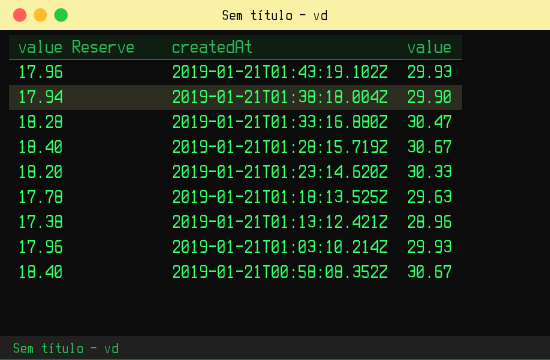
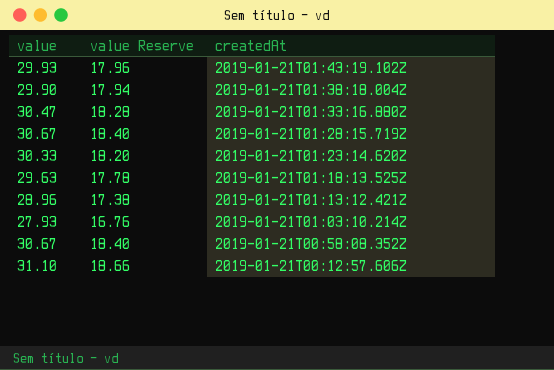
column value | position: 3 -> 1
2019-01-21T01:03:10.214Z | value: 29.93 -> 27.93
2019-01-21T01:03:10.214Z | value Reserve: 17.96 -> 16.76
row 2019-01-21T00:12:57.606Z: none -> 31.10 | 18.66

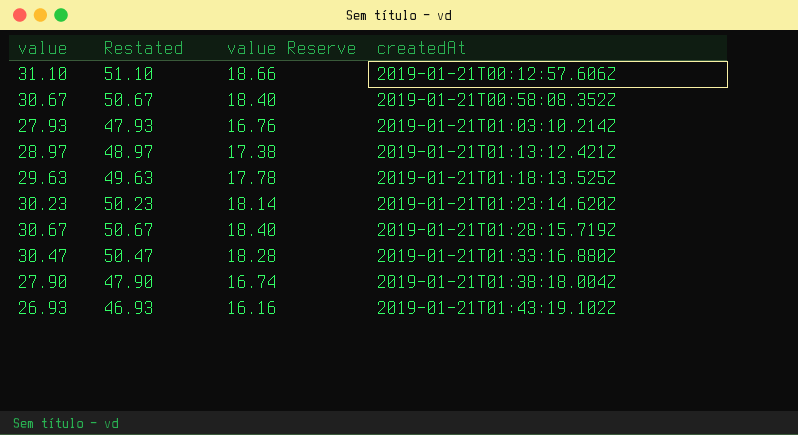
row order: createdAt descending -> createdAt ascending
column Restated | formula: none -> [value] + 20
2019-01-21T01:13:12.421Z | value: 28.96 -> 28.97
2019-01-21T01:23:14.620Z | value: 30.33 -> 30.23
2019-01-21T01:23:14.620Z | value Reserve: 18.20 -> 18.14
2019-01-21T01:38:18.004Z | value: 29.90 -> 27.90
2019-01-21T01:38:18.004Z | value Reserve: 17.94 -> 16.74
2019-01-21T01:43:19.102Z | value: 29.93 -> 26.93
2019-01-21T01:43:19.102Z | value Reserve: 17.96 -> 16.16

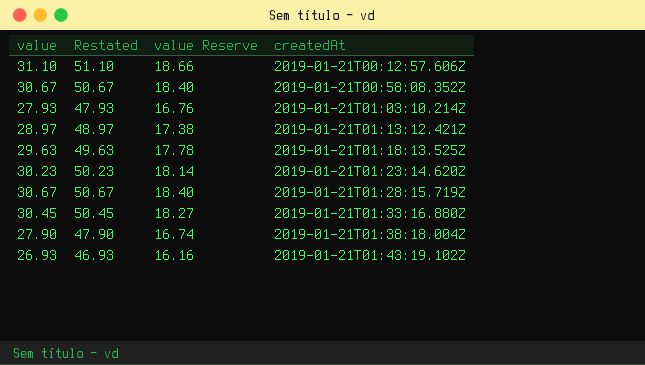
2019-01-21T01:33:16.880Z | value: 30.47 -> 30.45
2019-01-21T01:33:16.880Z | Restated: 50.47 -> 50.45
2019-01-21T01:33:16.880Z | value Reserve: 18.28 -> 18.27

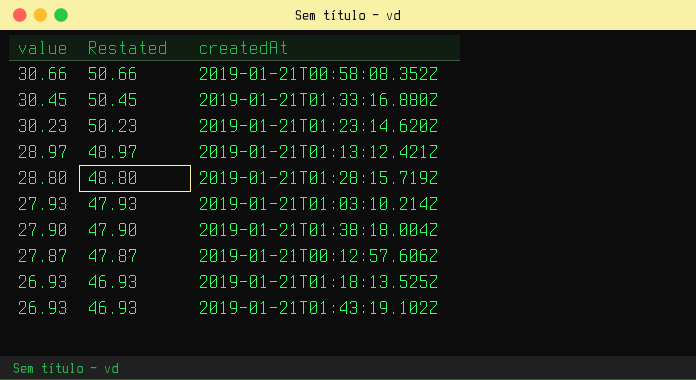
row order: createdAt ascending -> value descending
column value Reserve | formula: [value] * 0.6 -> none
2019-01-21T00:58:08.352Z | value: 30.67 -> 30.66
2019-01-21T00:58:08.352Z | Restated: 50.67 -> 50.66
2019-01-21T01:28:15.719Z | value: 30.67 -> 28.80
2019-01-21T01:28:15.719Z | Restated: 50.67 -> 48.80
2019-01-21T00:12:57.606Z | value: 31.10 -> 27.87
2019-01-21T00:12:57.606Z | Restated: 51.10 -> 47.87
2019-01-21T01:18:13.525Z | value: 29.63 -> 26.93
2019-01-21T01:18:13.525Z | Restated: 49.63 -> 46.93

